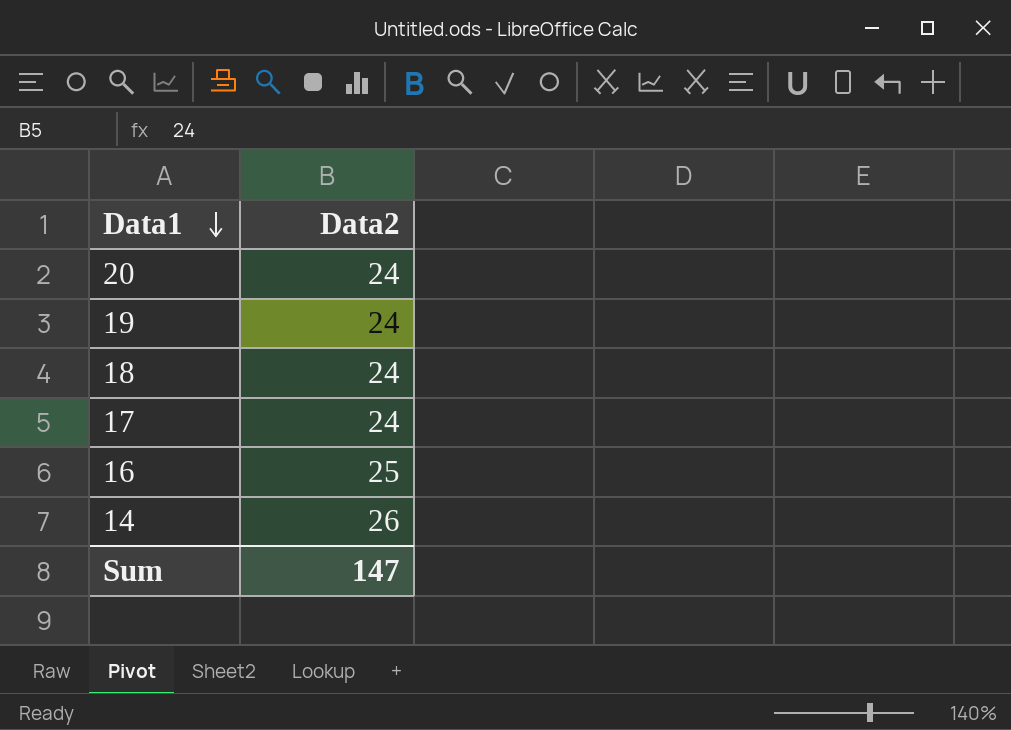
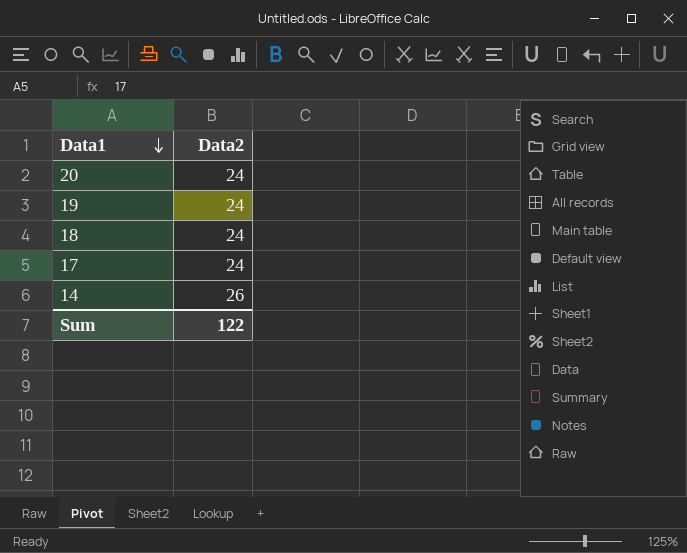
row 16: 25 -> none
Sum | Data2: 147 -> 122

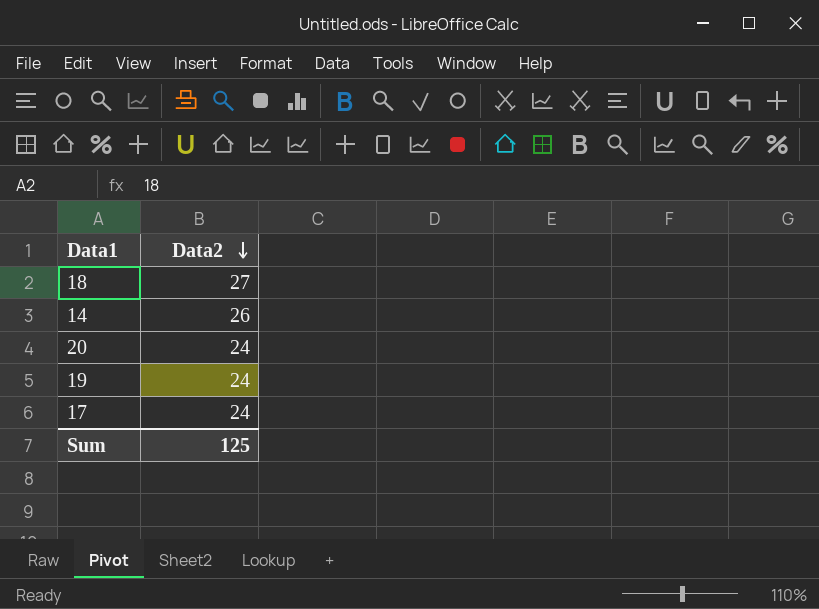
row order: Data1 descending -> Data2 descending
18 | Data2: 24 -> 27
Sum | Data2: 122 -> 125

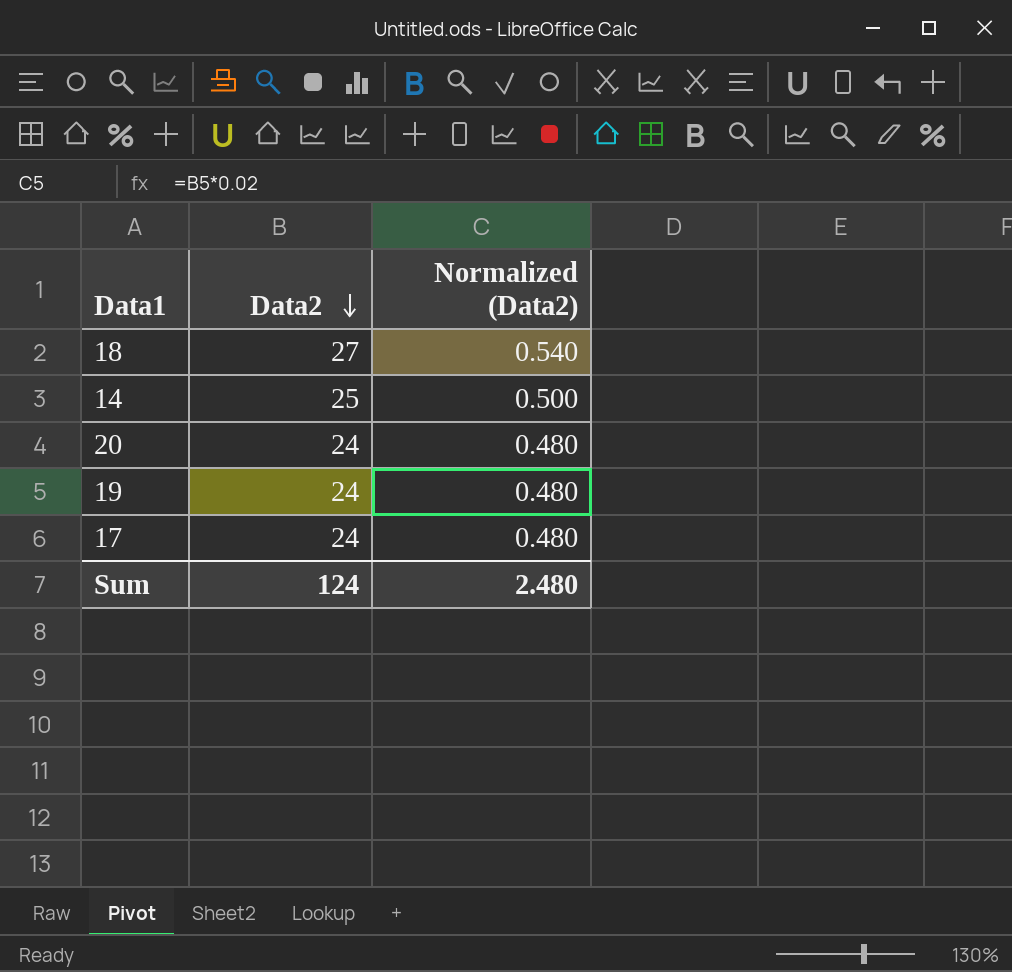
column Normalized (Data2) | formula: none -> [Data2] * 0.02
14 | Data2: 26 -> 25
Sum | Data2: 125 -> 124

